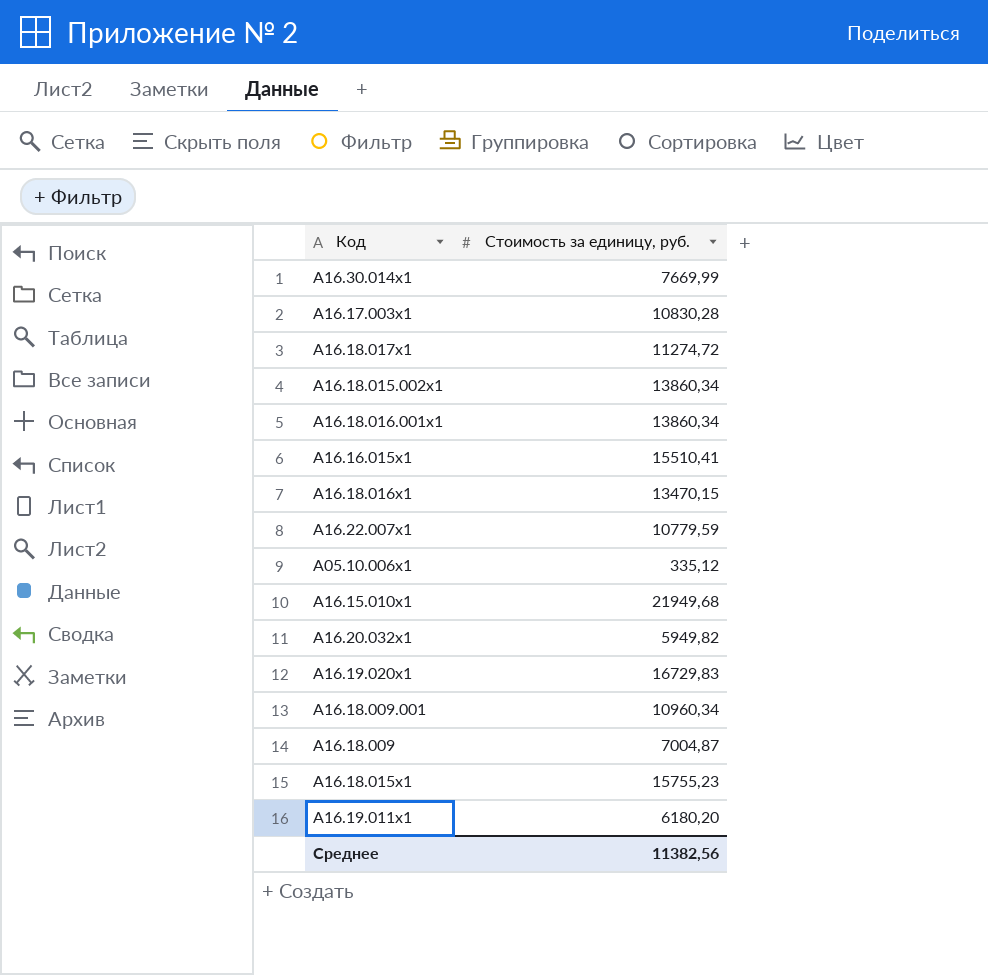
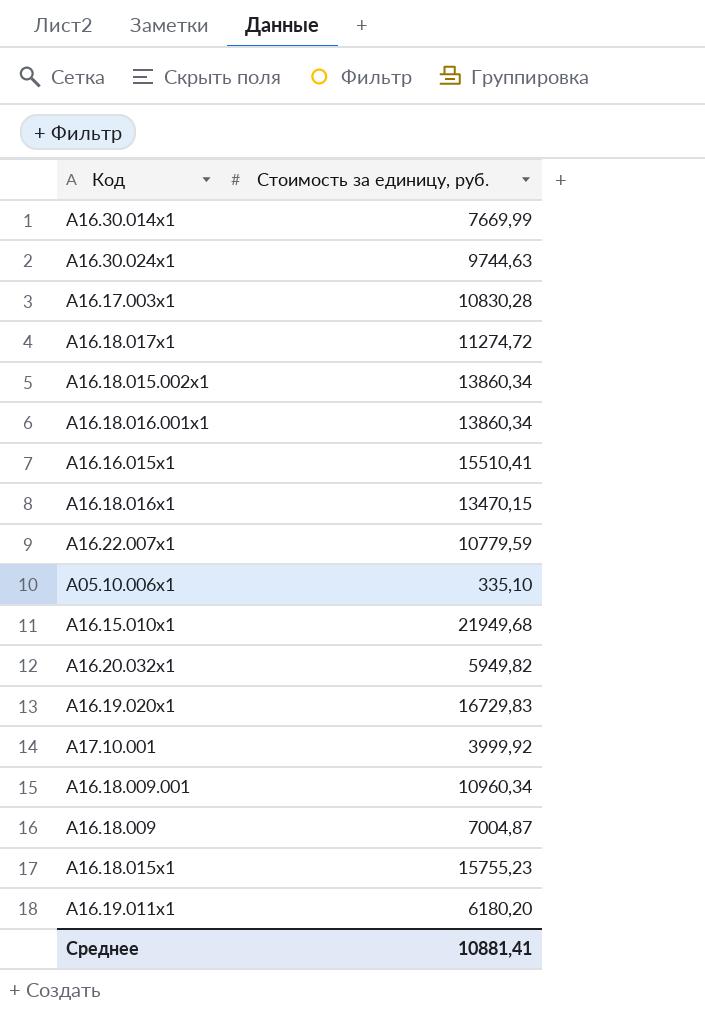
row A16.30.024x1: none -> 9744,63
A05.10.006x1 | Стоимость за единицу, руб.: 335,12 -> 335,10
row A17.10.001: none -> 3999,92
Среднее | Стоимость за единицу, руб.: 11382,56 -> 10881,41

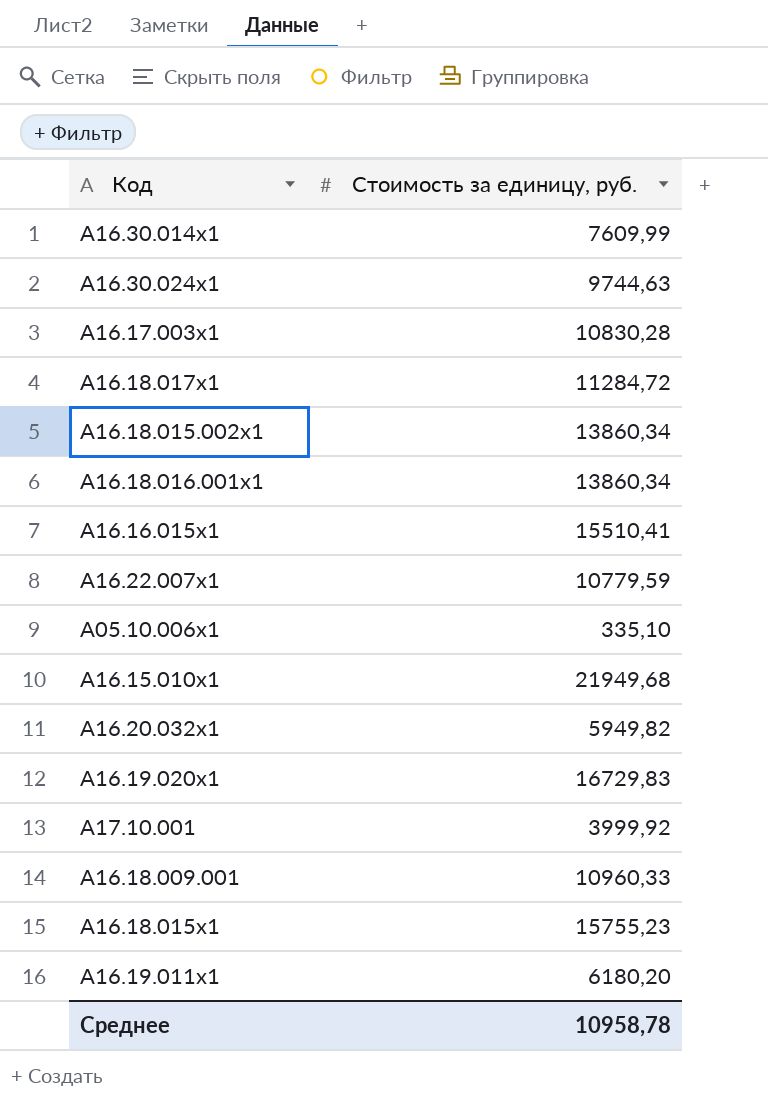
row A16.18.016x1: 13470,15 -> none
row A16.18.009: 7004,87 -> none
A16.30.014x1 | Стоимость за единицу, руб.: 7669,99 -> 7609,99
A16.18.017x1 | Стоимость за единицу, руб.: 11274,72 -> 11284,72
A16.18.009.001 | Стоимость за единицу, руб.: 10960,34 -> 10960,33
Среднее | Стоимость за единицу, руб.: 10881,41 -> 10958,78

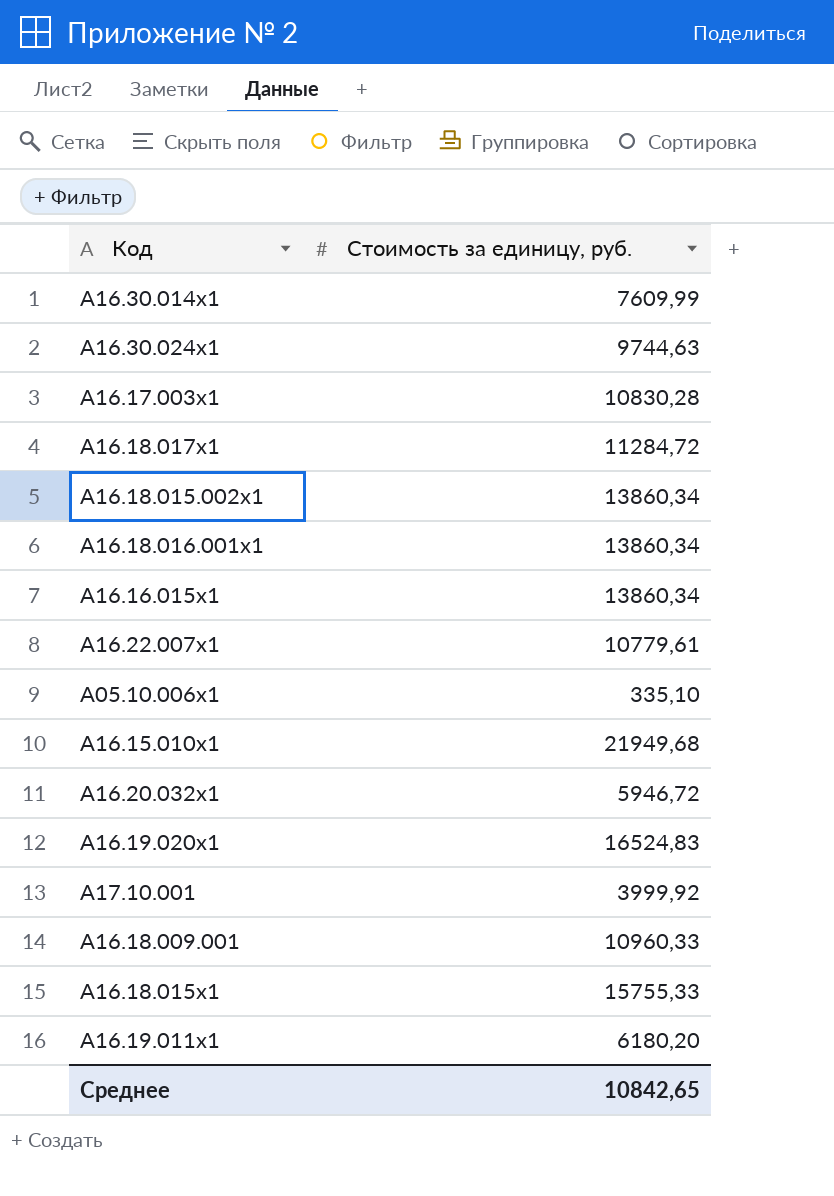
A16.16.015x1 | Стоимость за единицу, руб.: 15510,41 -> 13860,34
A16.22.007x1 | Стоимость за единицу, руб.: 10779,59 -> 10779,61
A16.20.032x1 | Стоимость за единицу, руб.: 5949,82 -> 5946,72
A16.19.020x1 | Стоимость за единицу, руб.: 16729,83 -> 16524,83
A16.18.015x1 | Стоимость за единицу, руб.: 15755,23 -> 15755,33
Среднее | Стоимость за единицу, руб.: 10958,78 -> 10842,65

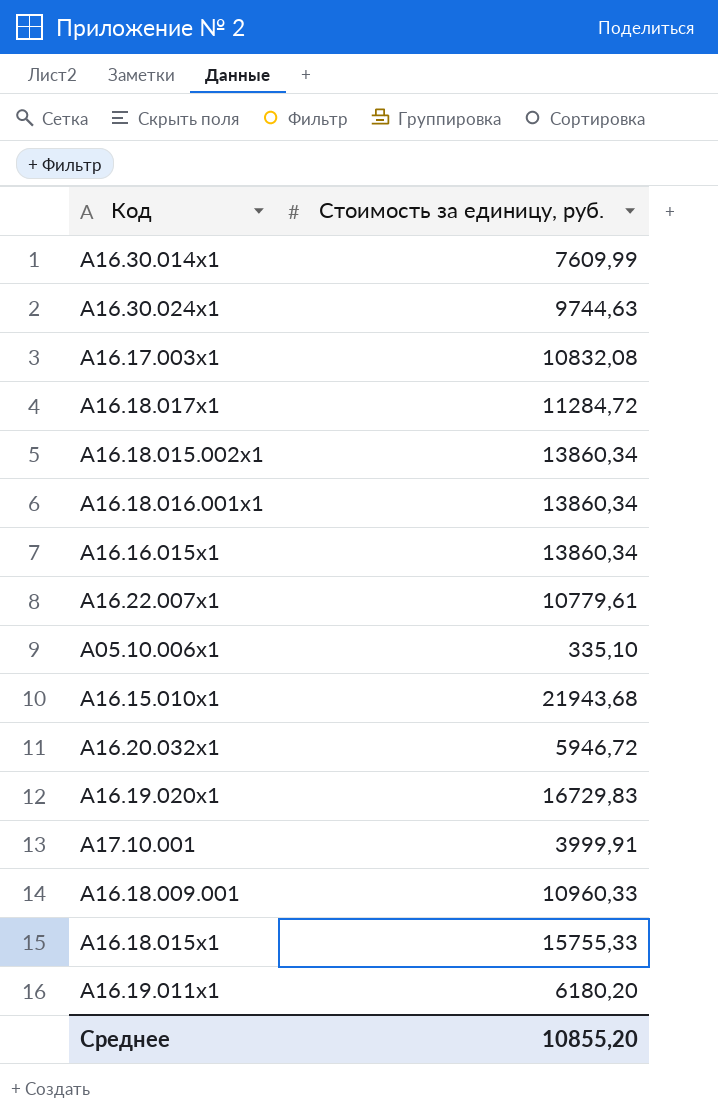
A16.17.003x1 | Стоимость за единицу, руб.: 10830,28 -> 10832,08
A16.15.010x1 | Стоимость за единицу, руб.: 21949,68 -> 21943,68
A16.19.020x1 | Стоимость за единицу, руб.: 16524,83 -> 16729,83
A17.10.001 | Стоимость за единицу, руб.: 3999,92 -> 3999,91
Среднее | Стоимость за единицу, руб.: 10842,65 -> 10855,20

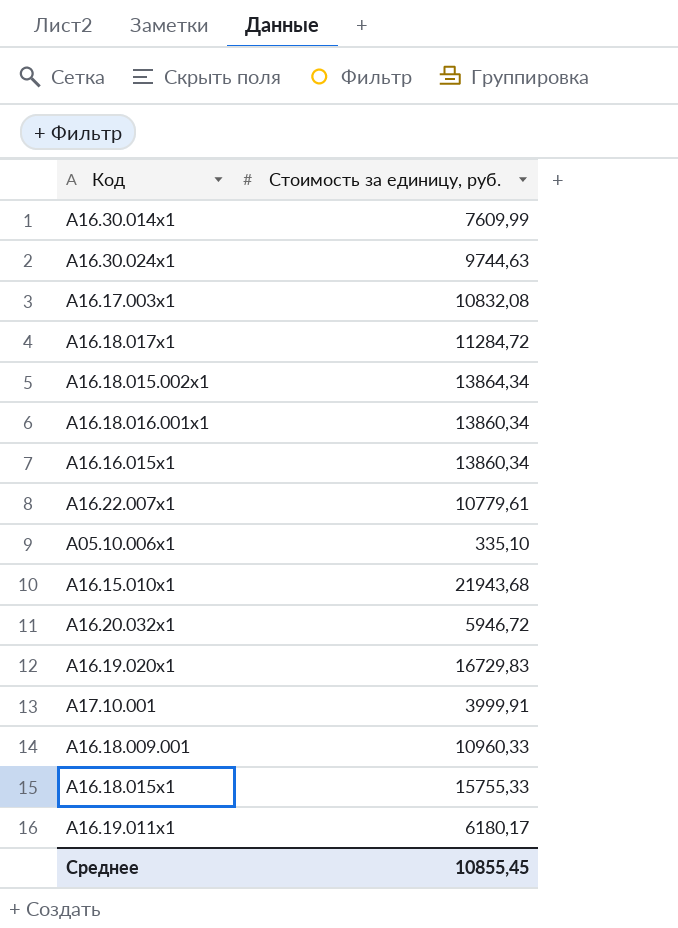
A16.18.015.002x1 | Стоимость за единицу, руб.: 13860,34 -> 13864,34
A16.19.011x1 | Стоимость за единицу, руб.: 6180,20 -> 6180,17
Среднее | Стоимость за единицу, руб.: 10855,20 -> 10855,45

